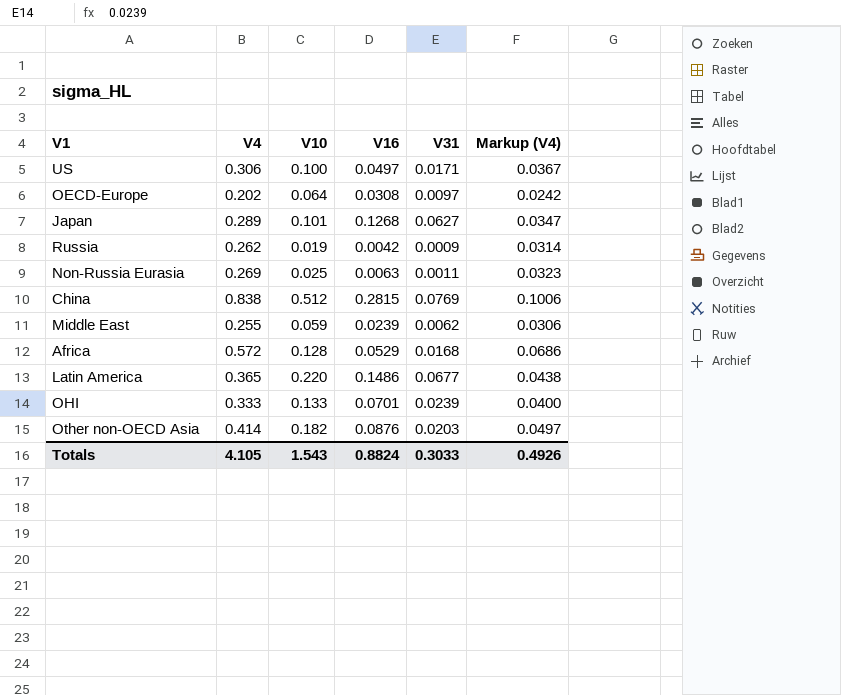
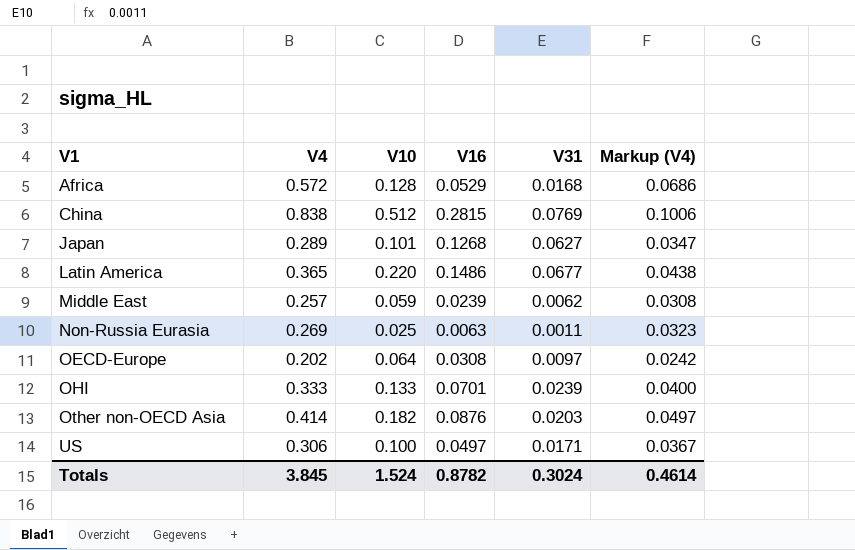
row order: none -> V1 ascending
row Russia: 0.262 | 0.019 | 0.0042 | 0.0009 | 0.0314 -> none
Middle East | V4: 0.255 -> 0.257
Middle East | Markup (V4): 0.0306 -> 0.0308
Totals | V4: 4.105 -> 3.845
Totals | V10: 1.543 -> 1.524
Totals | V16: 0.8824 -> 0.8782
Totals | V31: 0.3033 -> 0.3024
Totals | Markup (V4): 0.4926 -> 0.4614

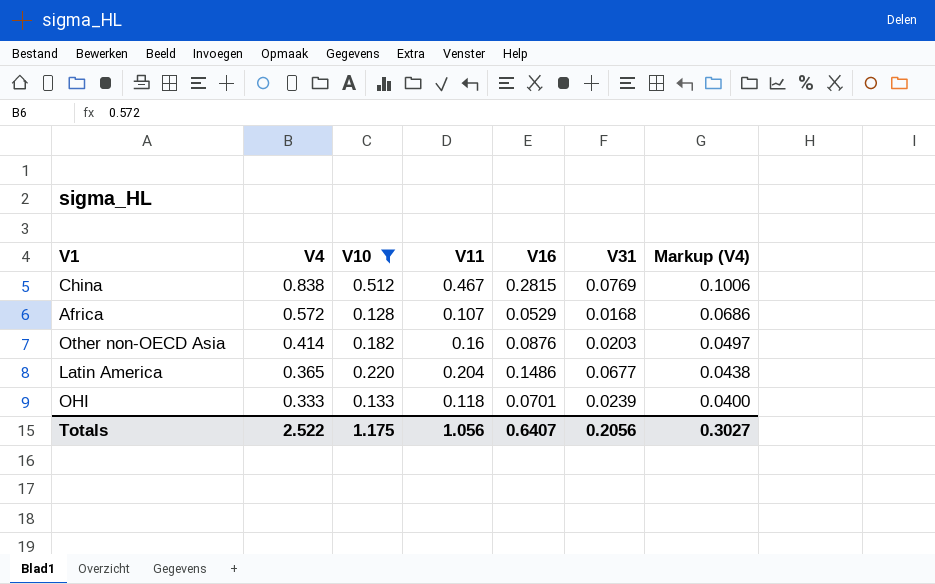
filter: none -> V10 >= 0.128
row order: V1 ascending -> V4 descending
column V11 | position: none -> 4
Totals | V4: 3.845 -> 2.522
Totals | V10: 1.524 -> 1.175
Totals | V16: 0.8782 -> 0.6407
Totals | V31: 0.3024 -> 0.2056
Totals | Markup (V4): 0.4614 -> 0.3027

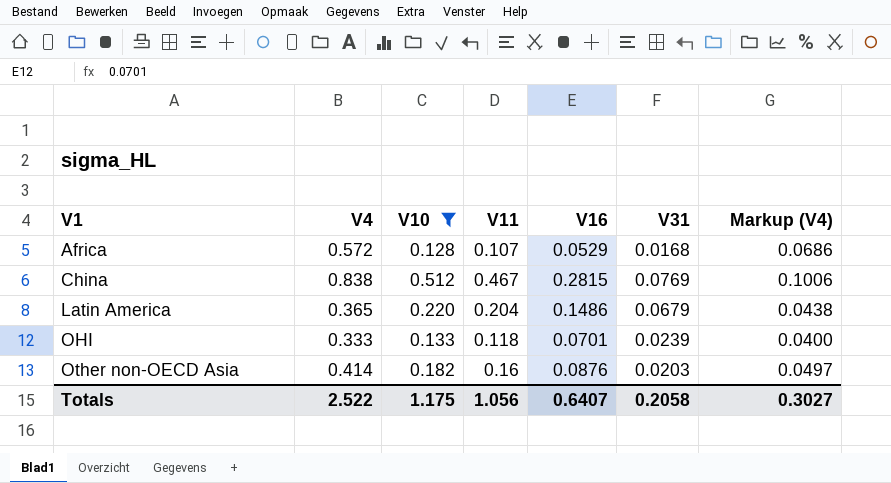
row order: V4 descending -> V1 ascending
Latin America | V31: 0.0677 -> 0.0679
Totals | V31: 0.2056 -> 0.2058

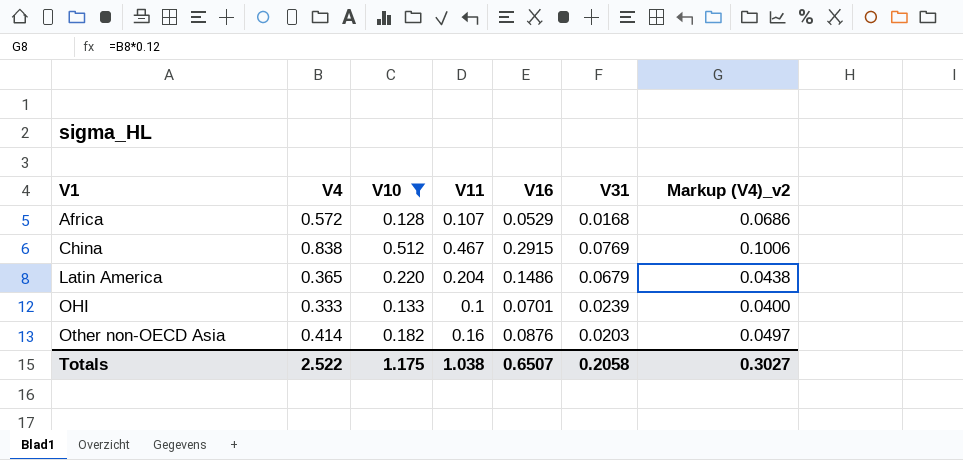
column name: Markup (V4) -> Markup (V4)_v2
China | V16: 0.2815 -> 0.2915
OHI | V11: 0.118 -> 0.1
Totals | V11: 1.056 -> 1.038
Totals | V16: 0.6407 -> 0.6507

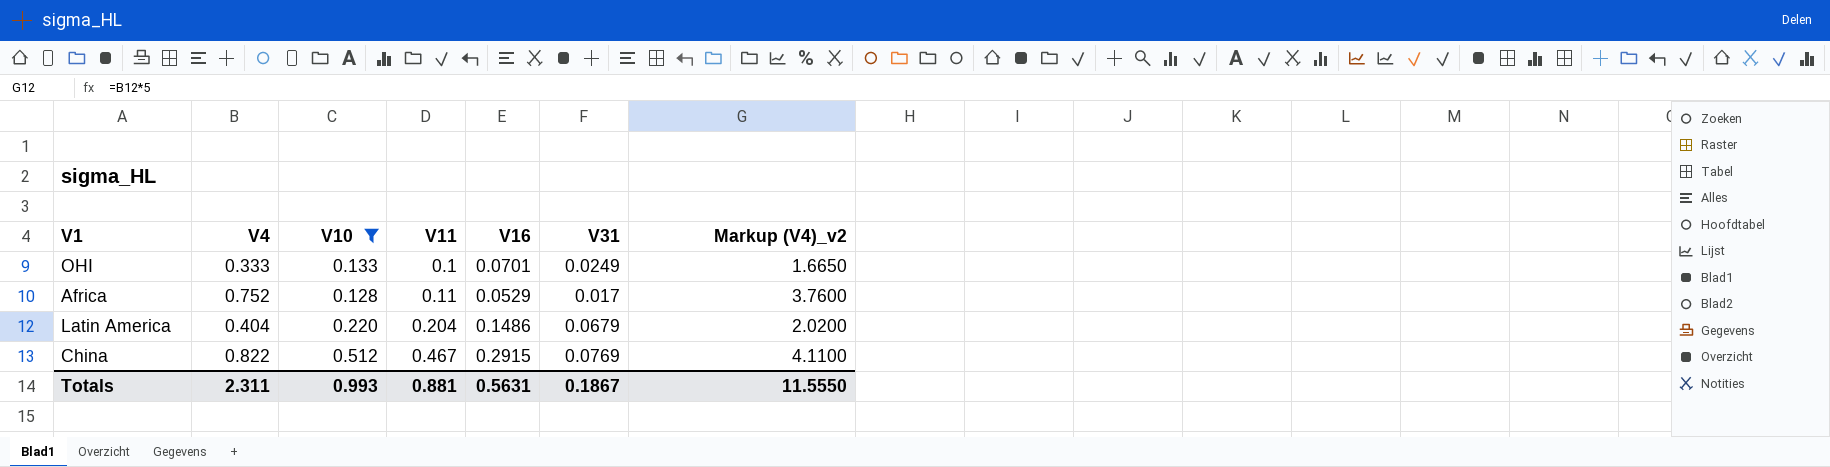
row order: V1 ascending -> V11 ascending
column Markup (V4)_v2 | formula: [V4] * 0.12 -> [V4] * 5
row Other non-OECD Asia: 0.414 | 0.182 | 0.16 | 0.0876 | 0.0203 | 0.0497 -> none
OHI | V31: 0.0239 -> 0.0249
Africa | V4: 0.572 -> 0.752
Africa | V11: 0.107 -> 0.11
Africa | V31: 0.0168 -> 0.017
Latin America | V4: 0.365 -> 0.404
China | V4: 0.838 -> 0.822
Totals | V4: 2.522 -> 2.311
Totals | V10: 1.175 -> 0.993
Totals | V11: 1.038 -> 0.881
Totals | V16: 0.6507 -> 0.5631
Totals | V31: 0.2058 -> 0.1867
Totals | Markup (V4)_v2: 0.3027 -> 11.5550

